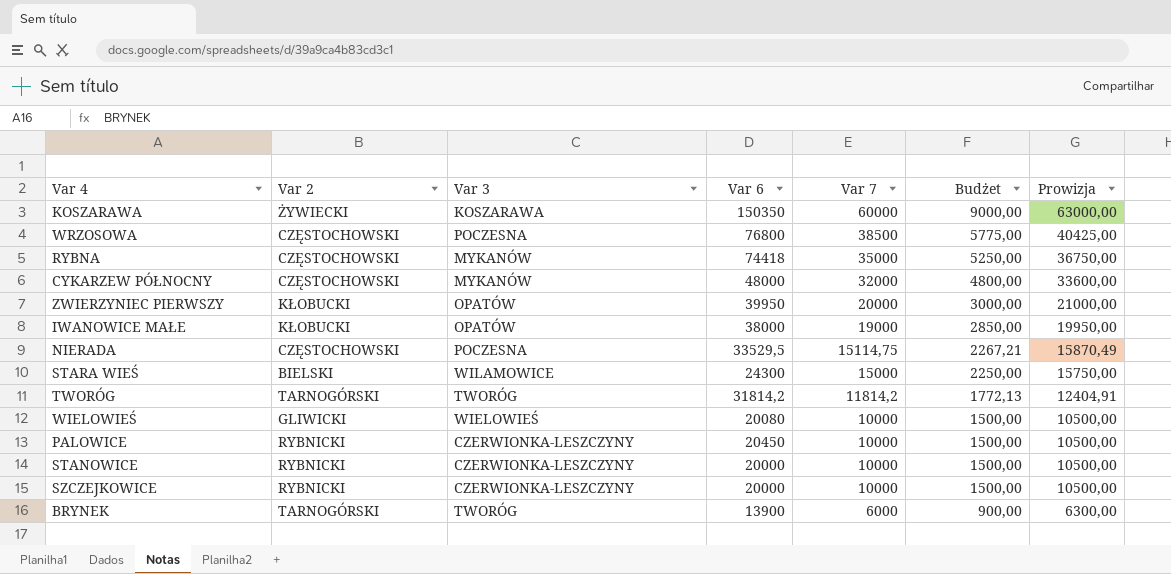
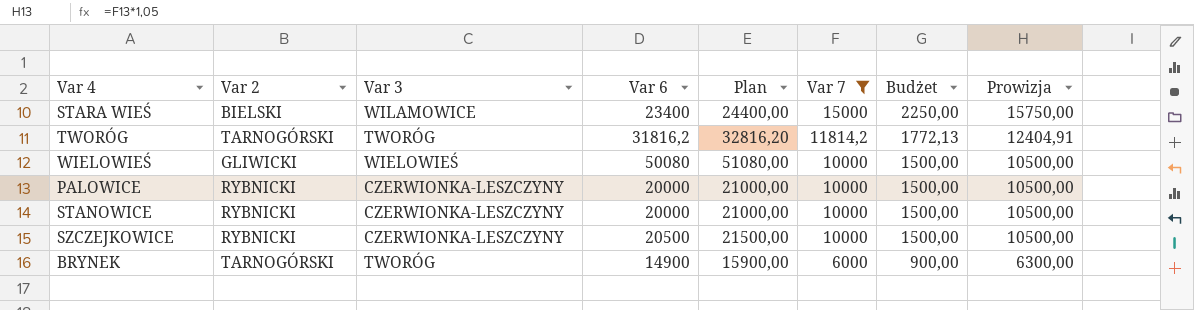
filter: none -> Var 7 <= 15000
column Plan | formula: none -> [Var 6] + 1000
STARA WIEŚ | Var 6: 24300 -> 23400
TWORÓG | Var 6: 31814,2 -> 31816,2
WIELOWIEŚ | Var 6: 20080 -> 50080
PALOWICE | Var 6: 20450 -> 20000
SZCZEJKOWICE | Var 6: 20000 -> 20500
BRYNEK | Var 6: 13900 -> 14900

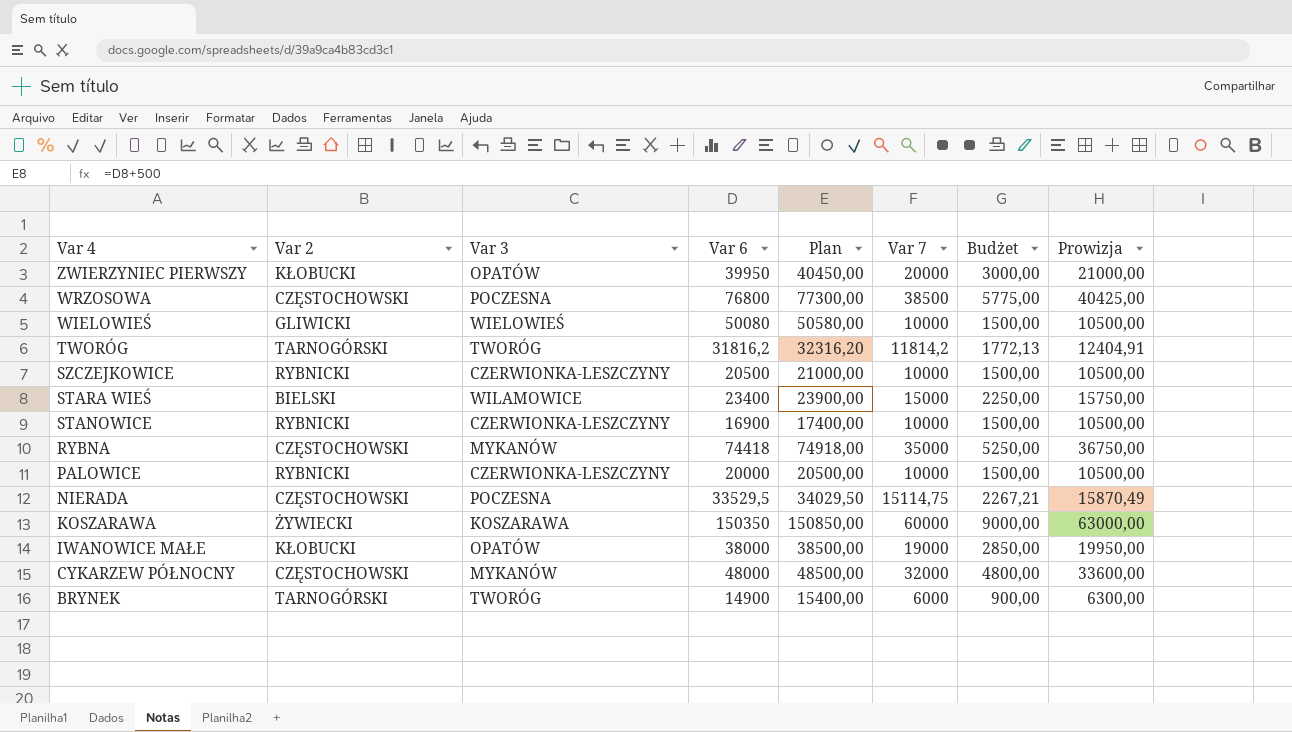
filter: Var 7 <= 15000 -> none
row order: Var 7 descending -> Var 4 descending
column Plan | formula: [Var 6] + 1000 -> [Var 6] + 500
STANOWICE | Var 6: 20000 -> 16900

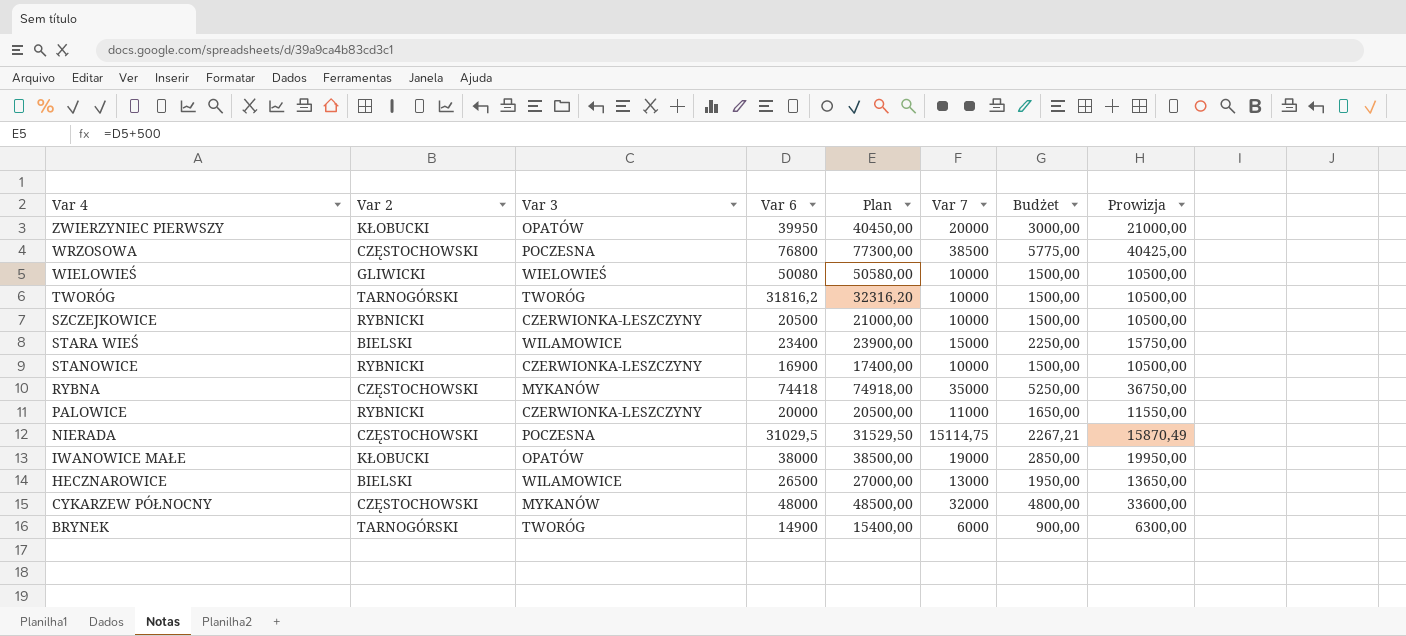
row KOSZARAWA: ŻYWIECKI | KOSZARAWA | 150350 | 150850,00 | 60000 | 9000,00 | 63000,00 -> none
TWORÓG | Var 7: 11814,2 -> 10000
TWORÓG | Budżet: 1772,13 -> 1500,00
TWORÓG | Prowizja: 12404,91 -> 10500,00
PALOWICE | Var 7: 10000 -> 11000
PALOWICE | Budżet: 1500,00 -> 1650,00
PALOWICE | Prowizja: 10500,00 -> 11550,00
NIERADA | Var 6: 33529,5 -> 31029,5
NIERADA | Plan: 34029,50 -> 31529,50
row HECZNAROWICE: none -> BIELSKI | WILAMOWICE | 26500 | 27000,00 | 13000 | 1950,00 | 13650,00

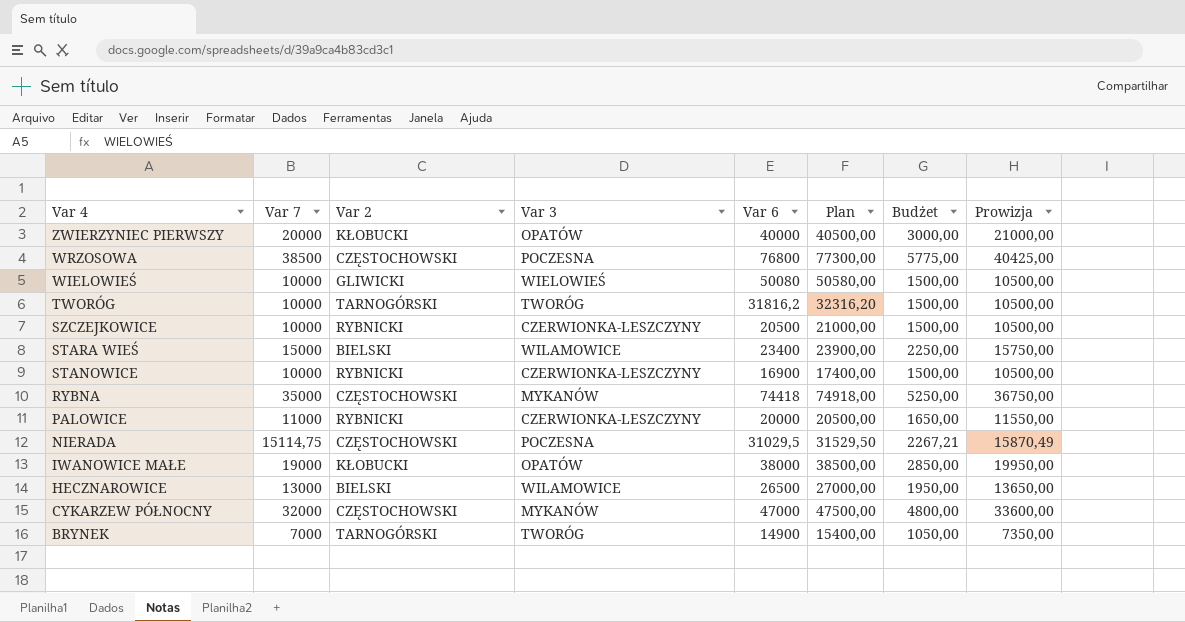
column Var 7 | position: 6 -> 2
ZWIERZYNIEC PIERWSZY | Var 6: 39950 -> 40000
ZWIERZYNIEC PIERWSZY | Plan: 40450,00 -> 40500,00
CYKARZEW PÓŁNOCNY | Var 6: 48000 -> 47000
CYKARZEW PÓŁNOCNY | Plan: 48500,00 -> 47500,00
BRYNEK | Var 7: 6000 -> 7000
BRYNEK | Budżet: 900,00 -> 1050,00
BRYNEK | Prowizja: 6300,00 -> 7350,00

